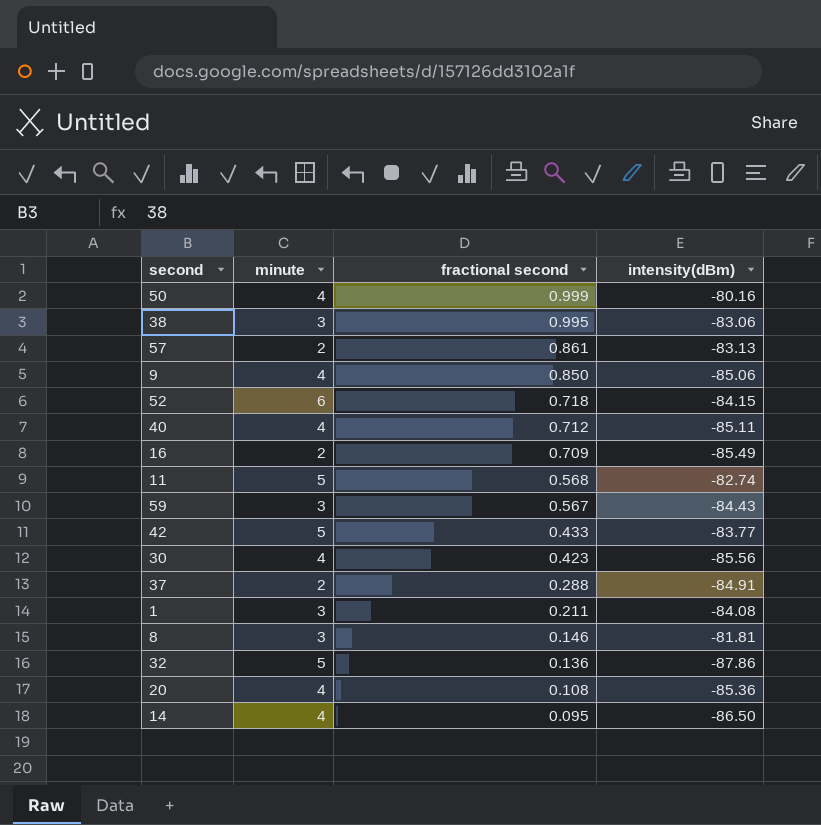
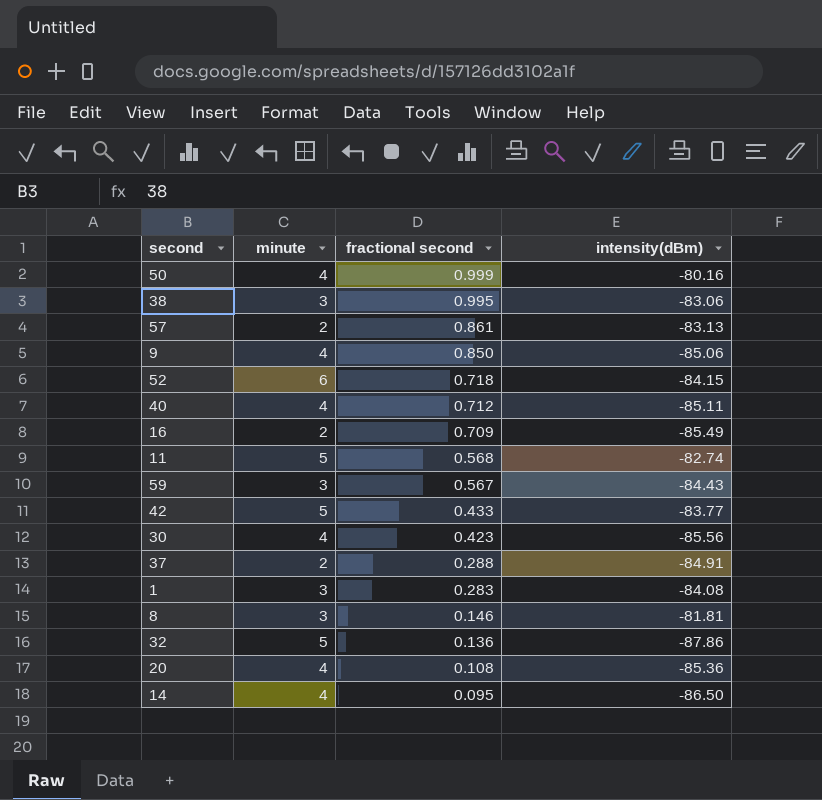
1 | fractional second: 0.211 -> 0.283

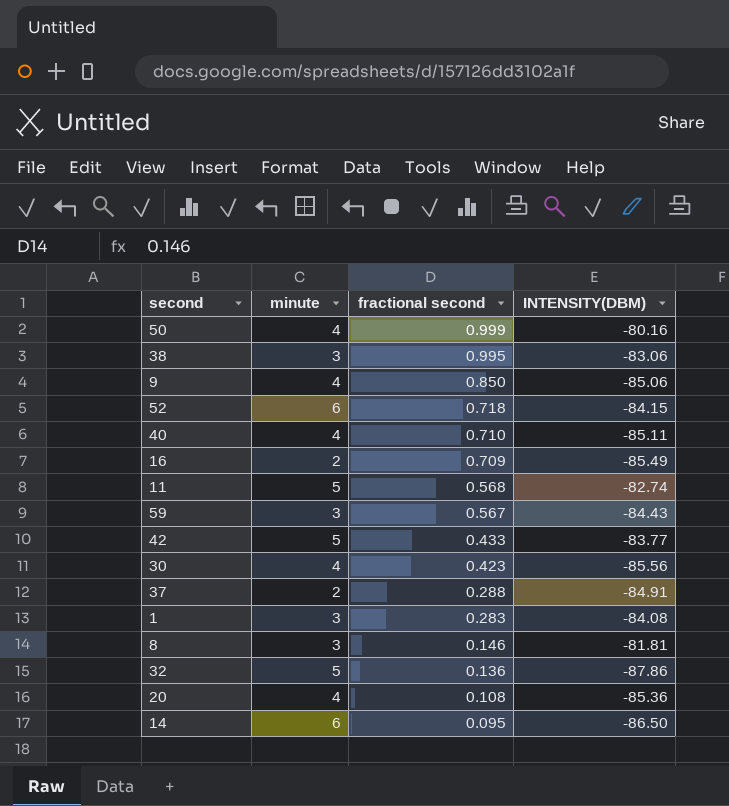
column name: intensity(dBm) -> INTENSITY(DBM)
row 57: 2 | 0.861 | -83.13 -> none
40 | fractional second: 0.712 -> 0.710
14 | minute: 4 -> 6

